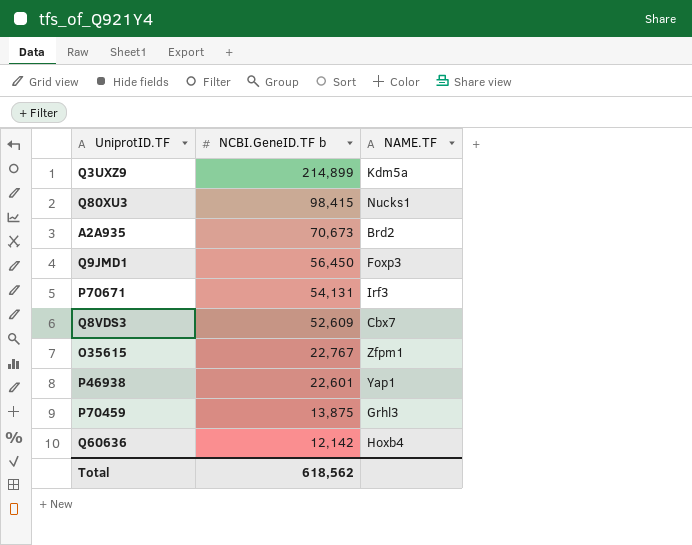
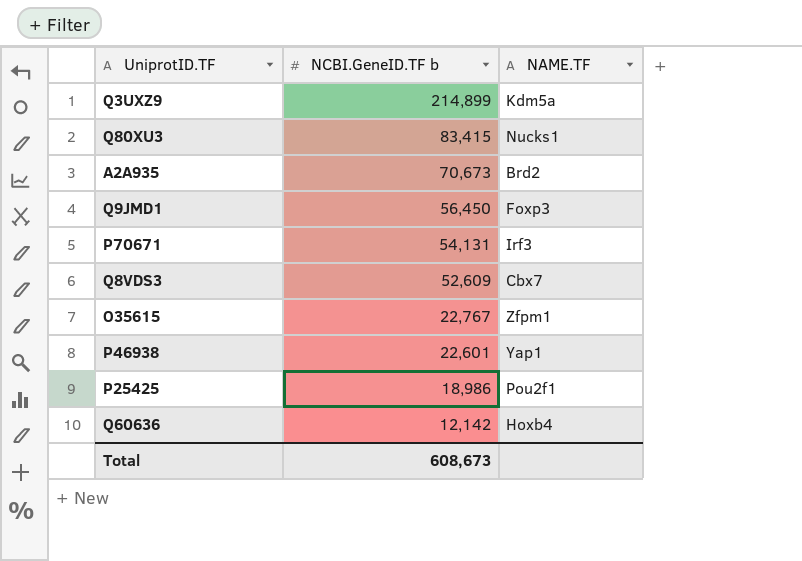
row P70459: 13,875 | Grhl3 -> none
Q80XU3 | NCBI.GeneID.TF b: 98,415 -> 83,415
row P25425: none -> 18,986 | Pou2f1
Total | NCBI.GeneID.TF b: 618,562 -> 608,673

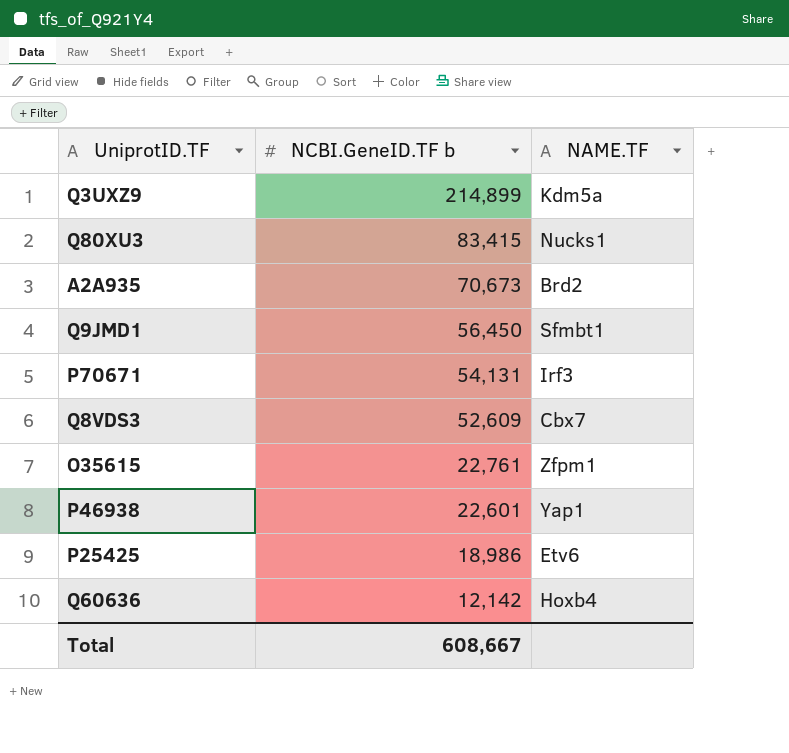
Q9JMD1 | NAME.TF: Foxp3 -> Sfmbt1
O35615 | NCBI.GeneID.TF b: 22,767 -> 22,761
P25425 | NAME.TF: Pou2f1 -> Etv6
Total | NCBI.GeneID.TF b: 608,673 -> 608,667

